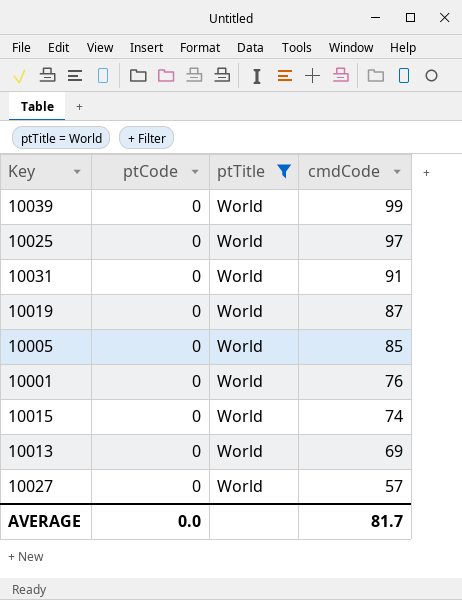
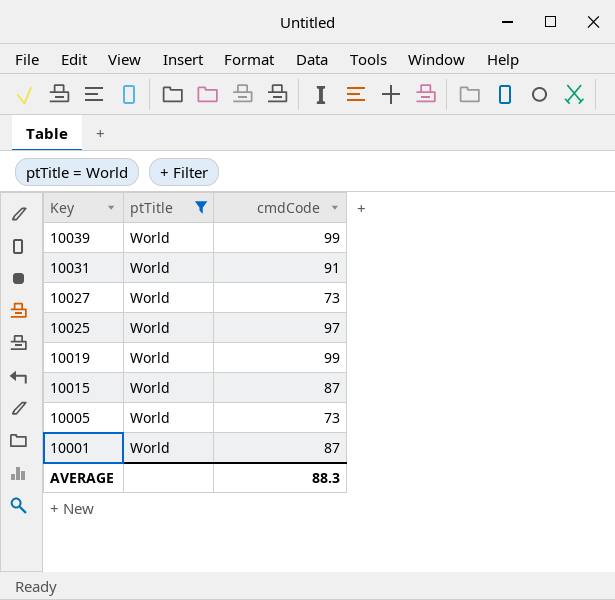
row order: cmdCode descending -> Key descending
column ptCode | position: 2 -> none
row 10013: 0 | World | 69 -> none
10027 | cmdCode: 57 -> 73
10019 | cmdCode: 87 -> 99
10015 | cmdCode: 74 -> 87
10005 | cmdCode: 85 -> 73
10001 | cmdCode: 76 -> 87
AVERAGE | cmdCode: 81.7 -> 88.3

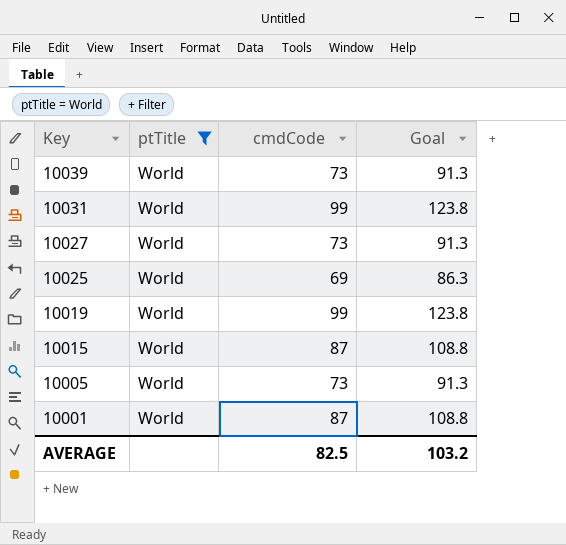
column Goal | formula: none -> [cmdCode] * 1.25
10039 | cmdCode: 99 -> 73
10031 | cmdCode: 91 -> 99
10025 | cmdCode: 97 -> 69
AVERAGE | cmdCode: 88.3 -> 82.5

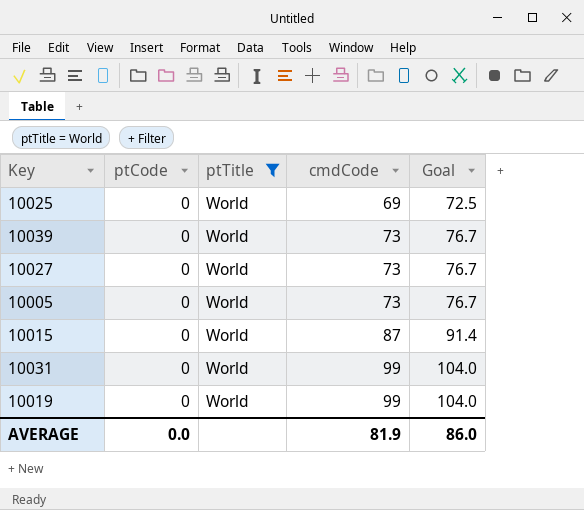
row order: Key descending -> cmdCode ascending
column ptCode | position: none -> 2
column Goal | formula: [cmdCode] * 1.25 -> [cmdCode] * 1.05
row 10001: World | 87 | 108.8 -> none
AVERAGE | cmdCode: 82.5 -> 81.9
AVERAGE | Goal: 103.2 -> 86.0

